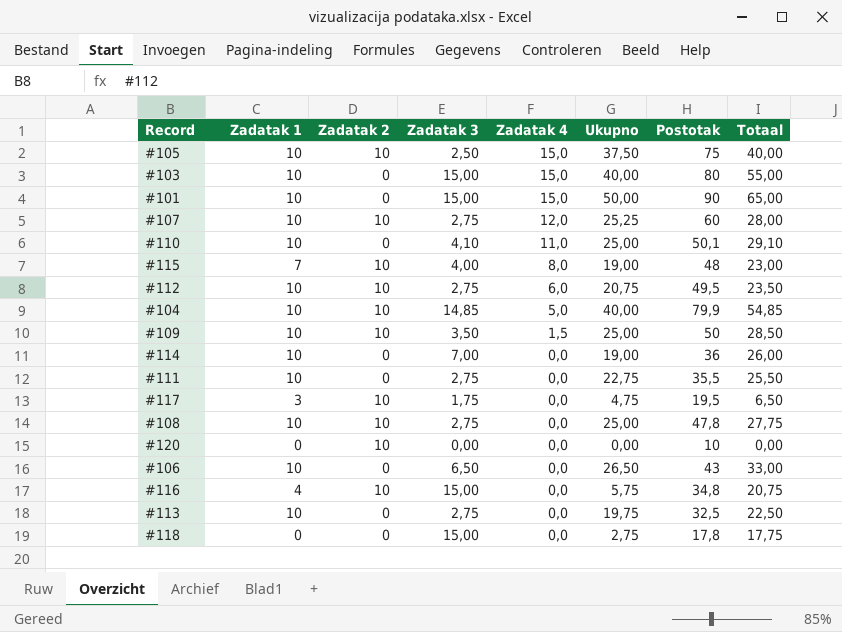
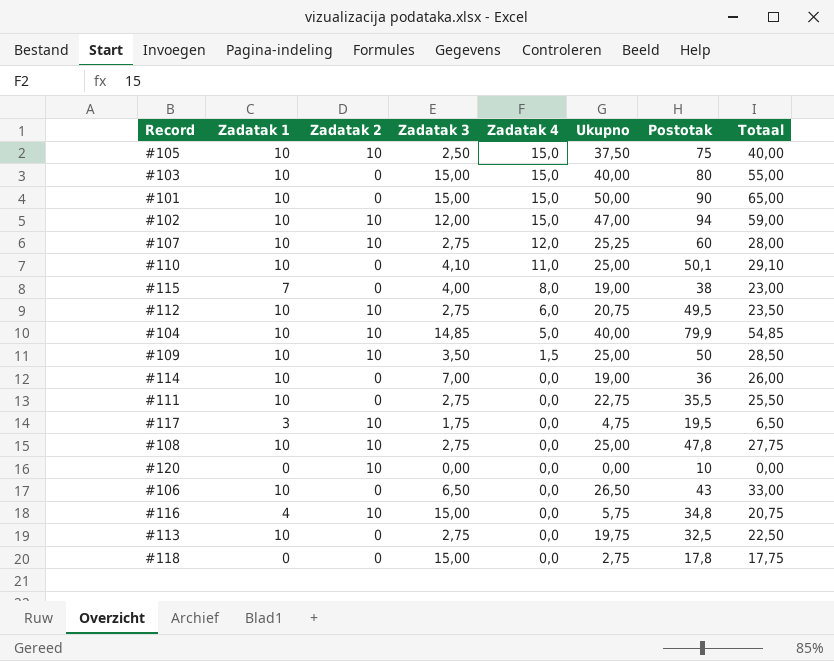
row #102: none -> 10 | 10 | 12,00 | 15,0 | 47,00 | 94 | 59,00
#115 | Zadatak 2: 10 -> 0
#115 | Postotak: 48 -> 38

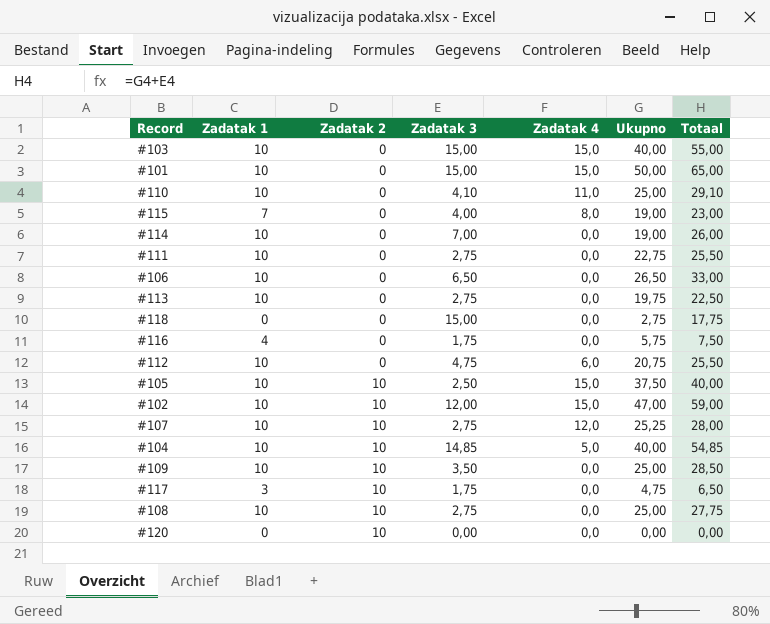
row order: Zadatak 4 descending -> Zadatak 2 ascending
column Postotak | formula: [Zadatak 1] + [Zadatak 2] + [Zadatak 3] + [Zadatak 4] + [Ukupno] -> none
#116 | Zadatak 2: 10 -> 0
#116 | Zadatak 3: 15,00 -> 1,75
#116 | Totaal: 20,75 -> 7,50
#112 | Zadatak 2: 10 -> 0
#112 | Zadatak 3: 2,75 -> 4,75
#112 | Totaal: 23,50 -> 25,50
#109 | Zadatak 4: 1,5 -> 0,0

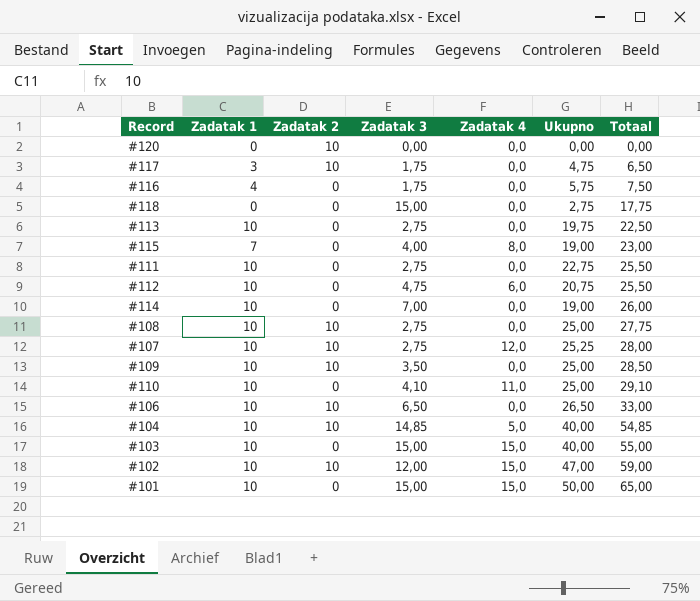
row order: Zadatak 2 ascending -> Totaal ascending
row #105: 10 | 10 | 2,50 | 15,0 | 37,50 | 40,00 -> none
#106 | Zadatak 2: 0 -> 10

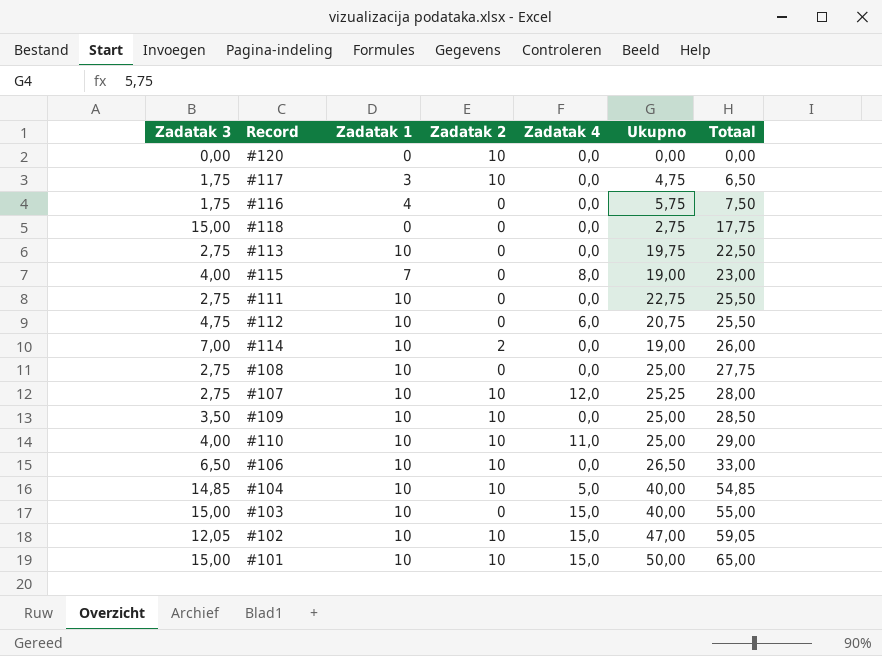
column Zadatak 3 | position: 4 -> 1
#114 | Zadatak 2: 0 -> 2
#108 | Zadatak 2: 10 -> 0
#110 | Zadatak 3: 4,10 -> 4,00
#110 | Zadatak 2: 0 -> 10
#110 | Totaal: 29,10 -> 29,00
#102 | Zadatak 3: 12,00 -> 12,05
#102 | Totaal: 59,00 -> 59,05
#101 | Zadatak 2: 0 -> 10

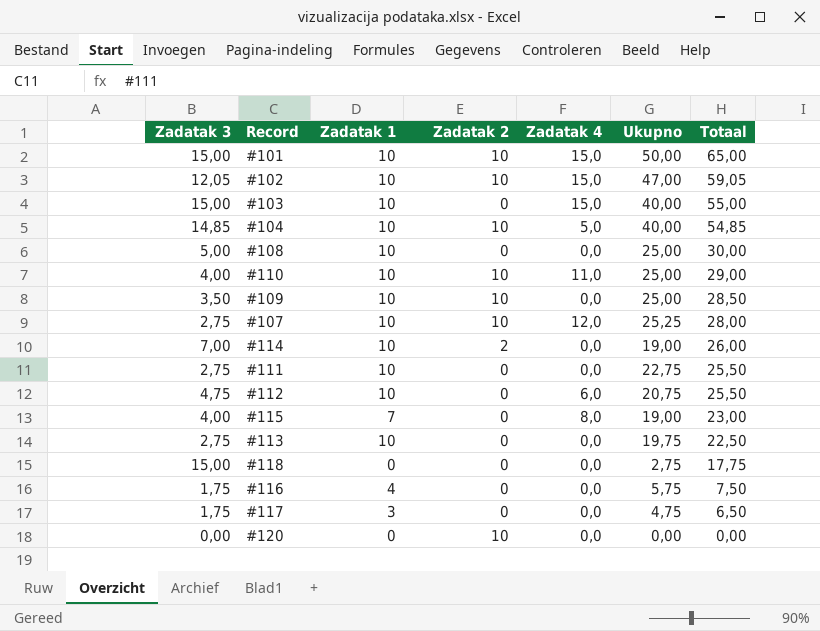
row order: Totaal ascending -> Totaal descending
row #106: 6,50 | 10 | 10 | 0,0 | 26,50 | 33,00 -> none
#108 | Zadatak 3: 2,75 -> 5,00
#108 | Totaal: 27,75 -> 30,00
#117 | Zadatak 2: 10 -> 0

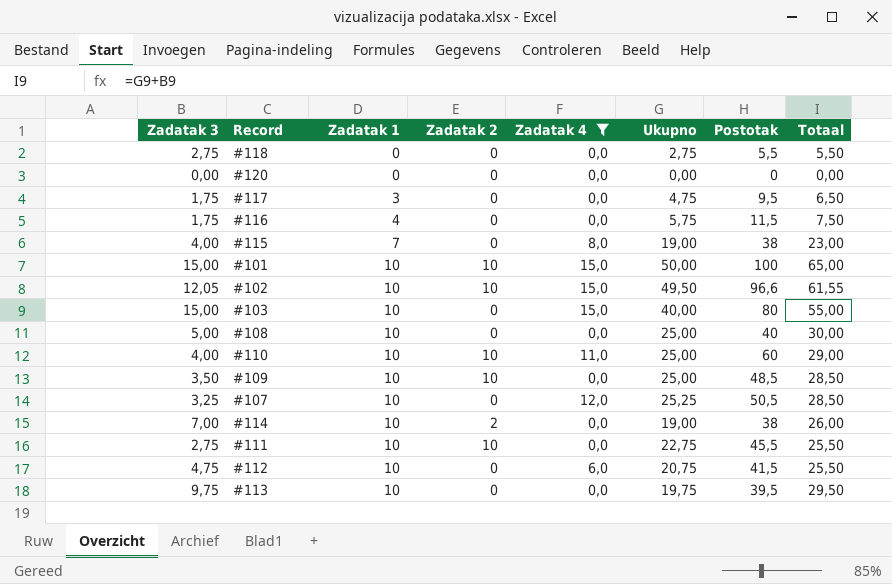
filter: none -> Zadatak 4 != 5,0
row order: Totaal descending -> Zadatak 1 ascending
column Postotak | formula: none -> [Zadatak 3] + [Zadatak 1] + [Zadatak 2] + [Zadatak 4] + [Ukupno]
#118 | Zadatak 3: 15,00 -> 2,75
#118 | Totaal: 17,75 -> 5,50
#120 | Zadatak 2: 10 -> 0
#102 | Ukupno: 47,00 -> 49,50
#102 | Totaal: 59,05 -> 61,55
#107 | Zadatak 3: 2,75 -> 3,25
#107 | Zadatak 2: 10 -> 0
#107 | Totaal: 28,00 -> 28,50
#111 | Zadatak 2: 0 -> 10
#113 | Zadatak 3: 2,75 -> 9,75
#113 | Totaal: 22,50 -> 29,50

